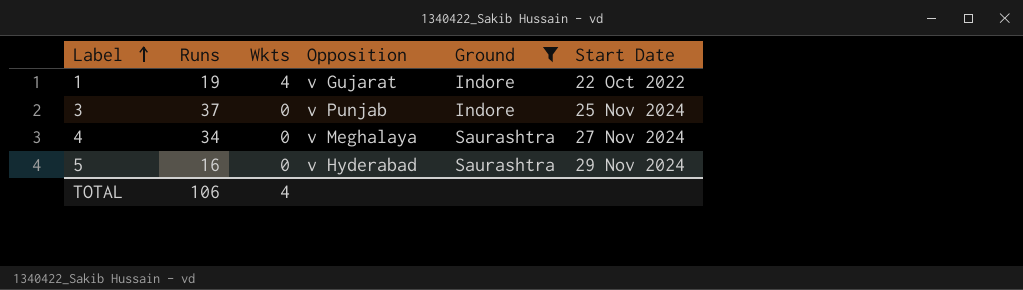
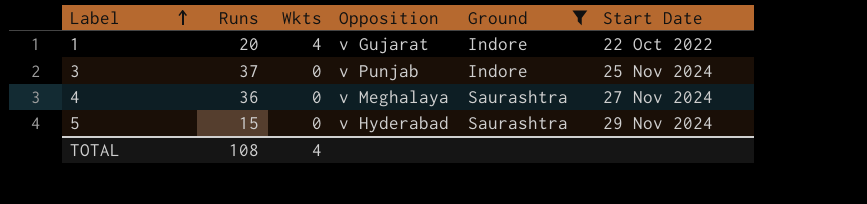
1 | Runs: 19 -> 20
4 | Runs: 34 -> 36
5 | Runs: 16 -> 15
TOTAL | Runs: 106 -> 108

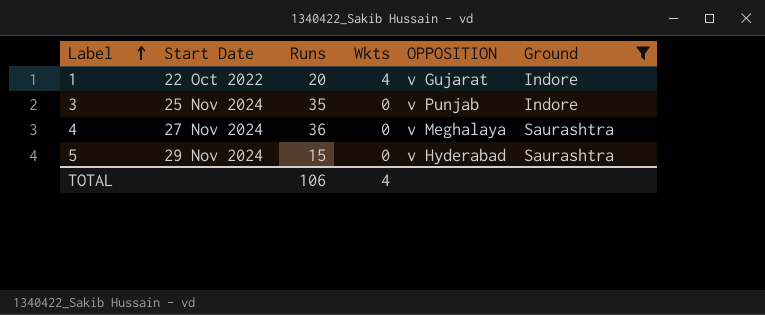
column Start Date | position: 6 -> 2
column name: Opposition -> OPPOSITION
3 | Runs: 37 -> 35
TOTAL | Runs: 108 -> 106

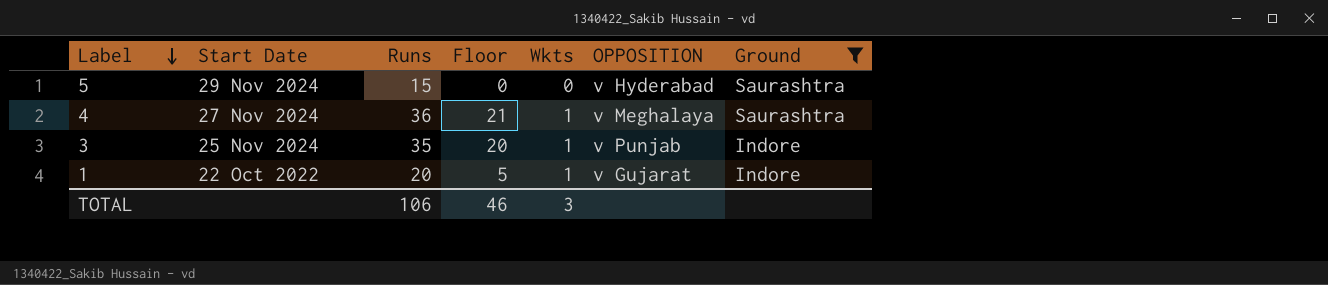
row order: Label ascending -> Label descending
column Floor | formula: none -> [Runs] - 15
4 | Wkts: 0 -> 1
3 | Wkts: 0 -> 1
1 | Wkts: 4 -> 1
TOTAL | Wkts: 4 -> 3

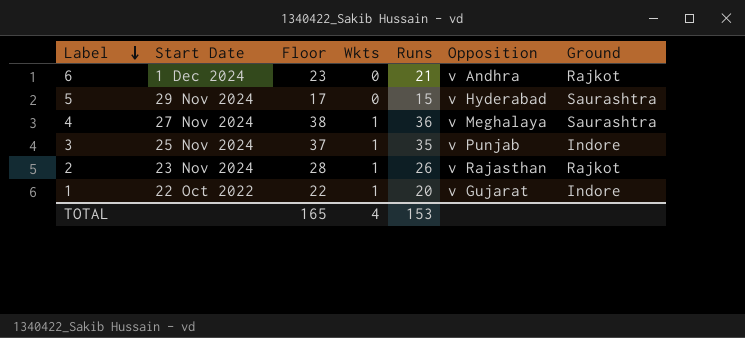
filter: Ground != Rajkot -> none
column Floor | formula: [Runs] - 15 -> [Runs] + 2
column Runs | position: 3 -> 5
column name: OPPOSITION -> Opposition
TOTAL | Floor: 46 -> 165
TOTAL | Wkts: 3 -> 4
TOTAL | Runs: 106 -> 153

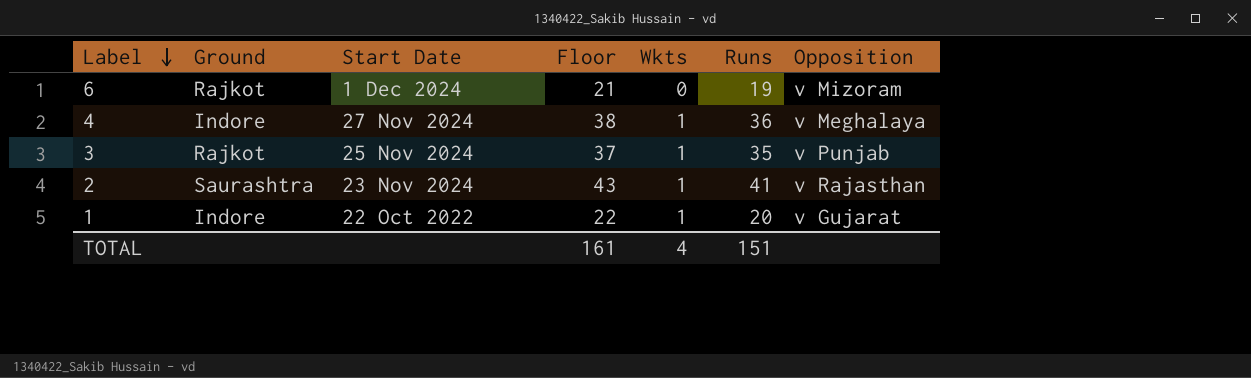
column Ground | position: 7 -> 2
row 5: 29 Nov 2024 | 17 | 0 | 15 | v Hyderabad | Saurashtra -> none
6 | Floor: 23 -> 21
6 | Runs: 21 -> 19
6 | Opposition: v Andhra -> v Mizoram
4 | Ground: Saurashtra -> Indore
3 | Ground: Indore -> Rajkot
2 | Ground: Rajkot -> Saurashtra
2 | Floor: 28 -> 43
2 | Runs: 26 -> 41
TOTAL | Floor: 165 -> 161
TOTAL | Runs: 153 -> 151

